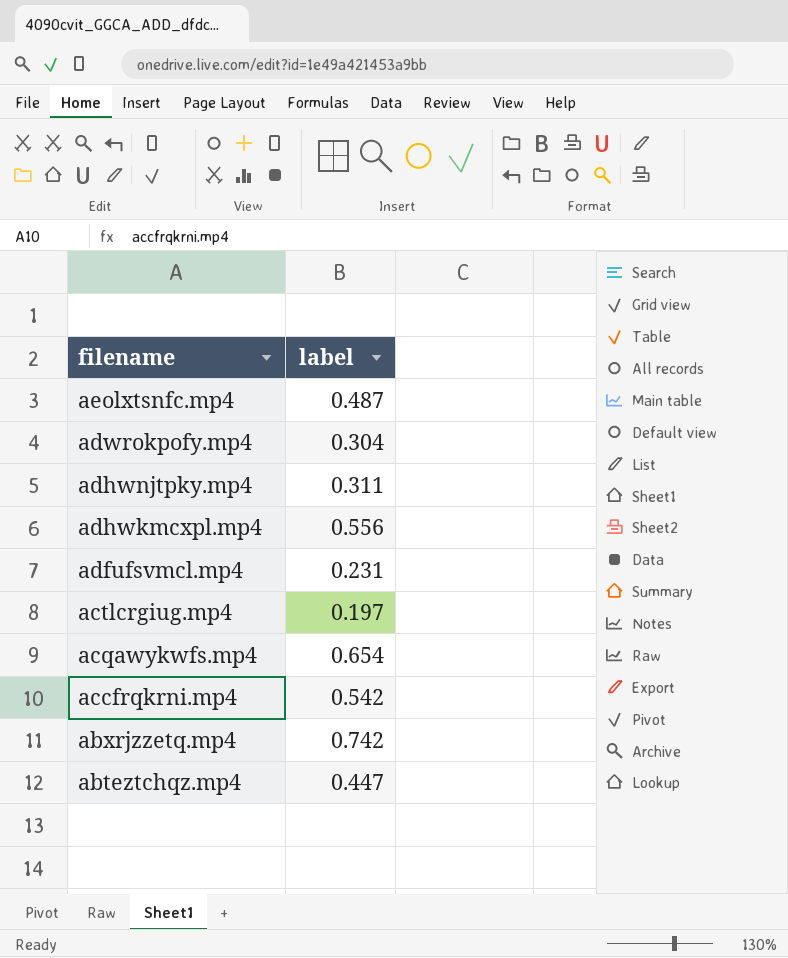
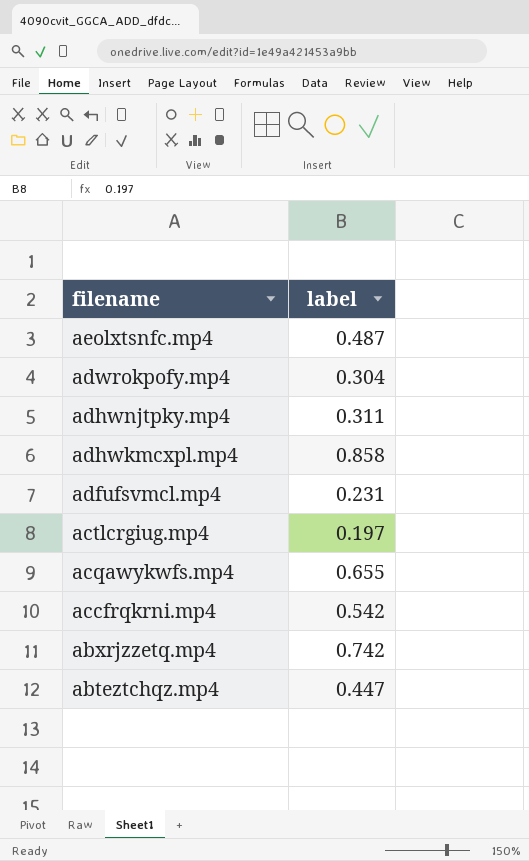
adhwkmcxpl.mp4 | label: 0.556 -> 0.858
acqawykwfs.mp4 | label: 0.654 -> 0.655

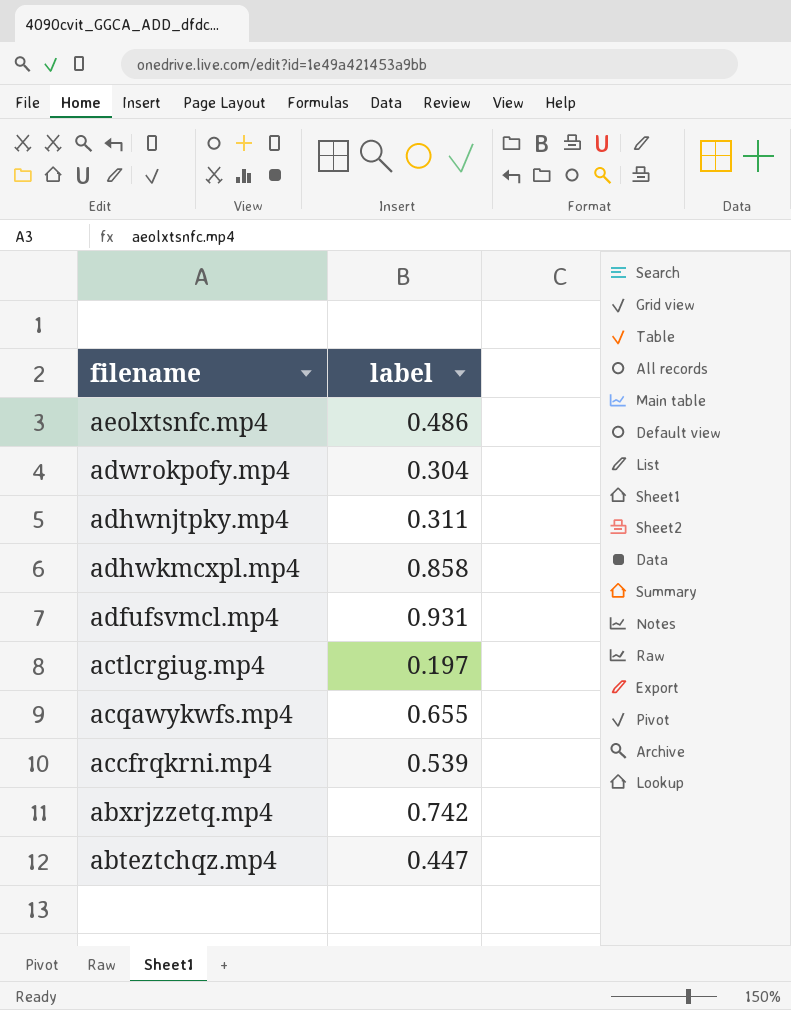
aeolxtsnfc.mp4 | label: 0.487 -> 0.486
adfufsvmcl.mp4 | label: 0.231 -> 0.931
accfrqkrni.mp4 | label: 0.542 -> 0.539

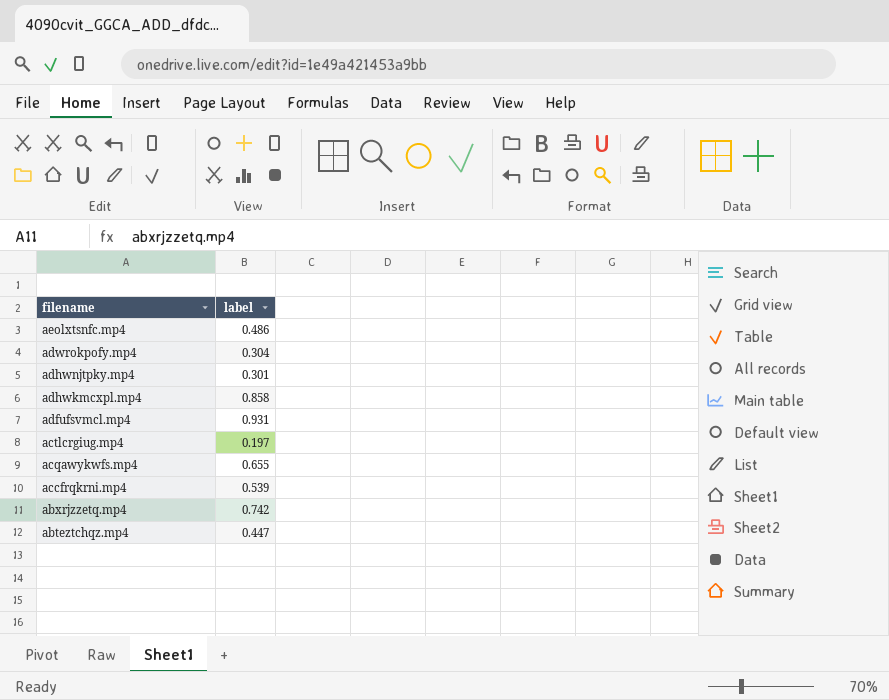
adhwnjtpky.mp4 | label: 0.311 -> 0.301

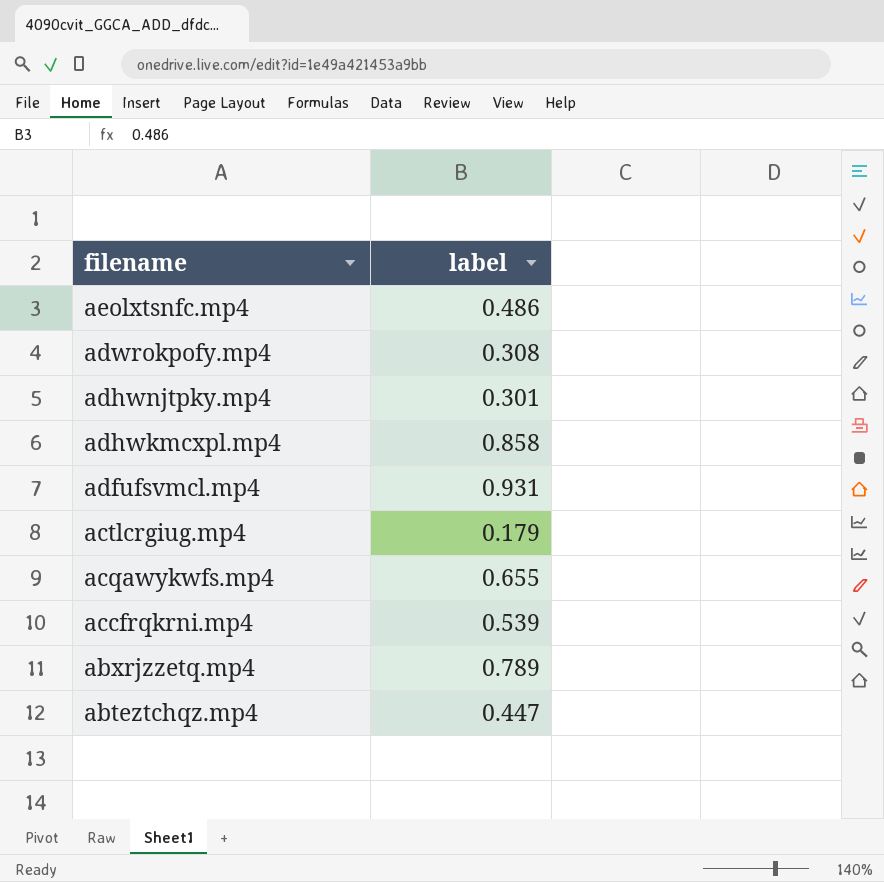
adwrokpofy.mp4 | label: 0.304 -> 0.308
actlcrgiug.mp4 | label: 0.197 -> 0.179
abxrjzzetq.mp4 | label: 0.742 -> 0.789

